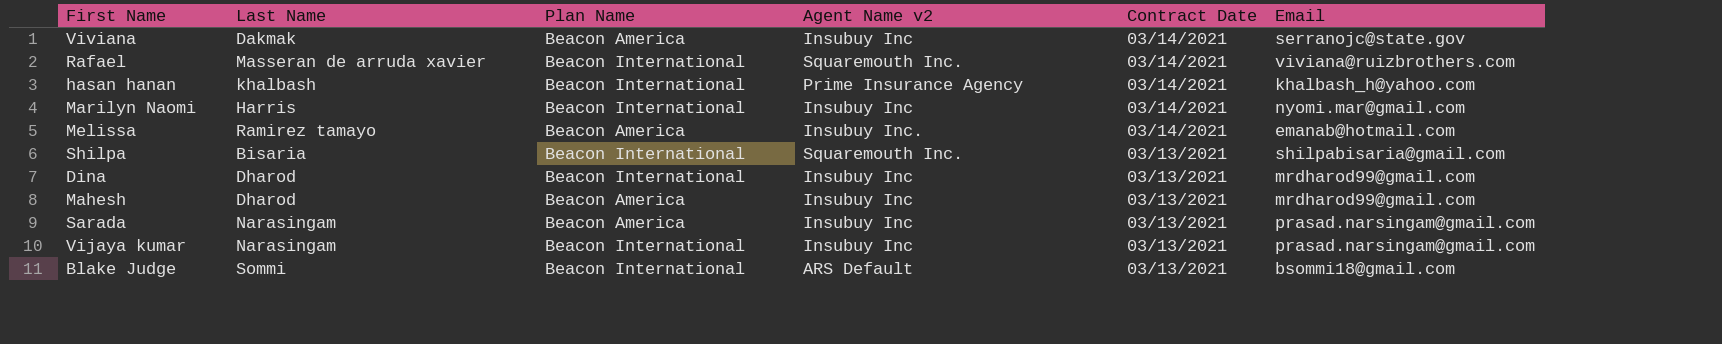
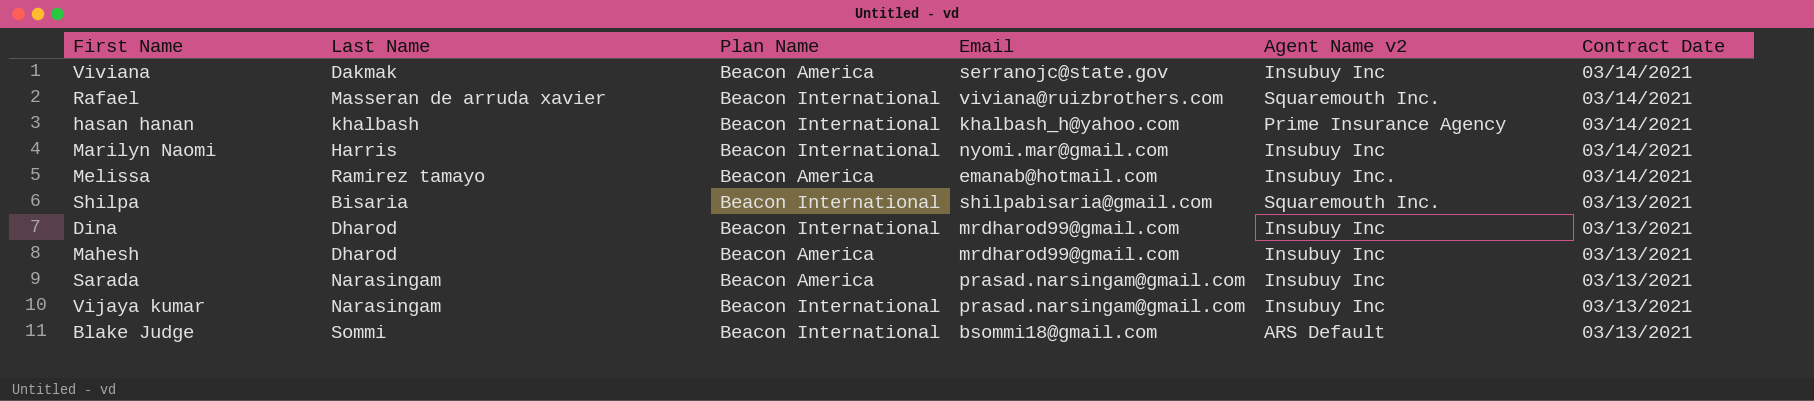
column Email | position: 6 -> 4

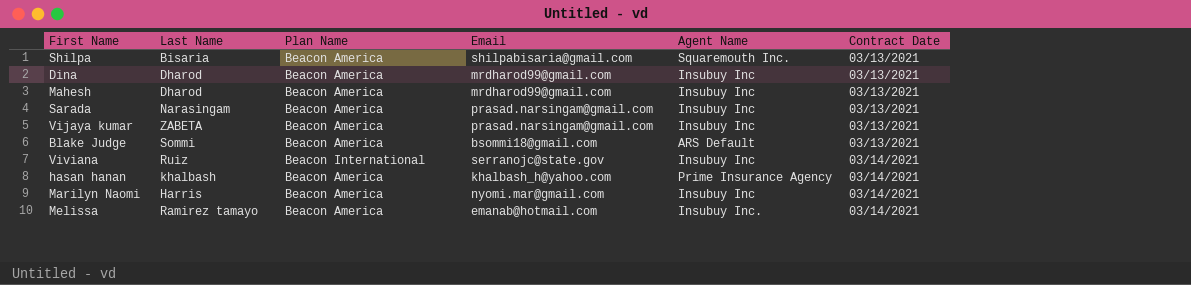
row order: Contract Date descending -> Contract Date ascending
column name: Agent Name v2 -> Agent Name
row Rafael: Masseran de arruda xavier | Beacon International | viviana@ruizbrothers.com | Squaremouth Inc. | 03/14/2021 -> none
Shilpa | Plan Name: Beacon International -> Beacon America
Dina | Plan Name: Beacon International -> Beacon America
Vijaya kumar | Last Name: Narasingam -> ZABETA
Vijaya kumar | Plan Name: Beacon International -> Beacon America
Blake Judge | Plan Name: Beacon International -> Beacon America
Viviana | Last Name: Dakmak -> Ruiz
Viviana | Plan Name: Beacon America -> Beacon International
hasan hanan | Plan Name: Beacon International -> Beacon America
Marilyn Naomi | Plan Name: Beacon International -> Beacon America

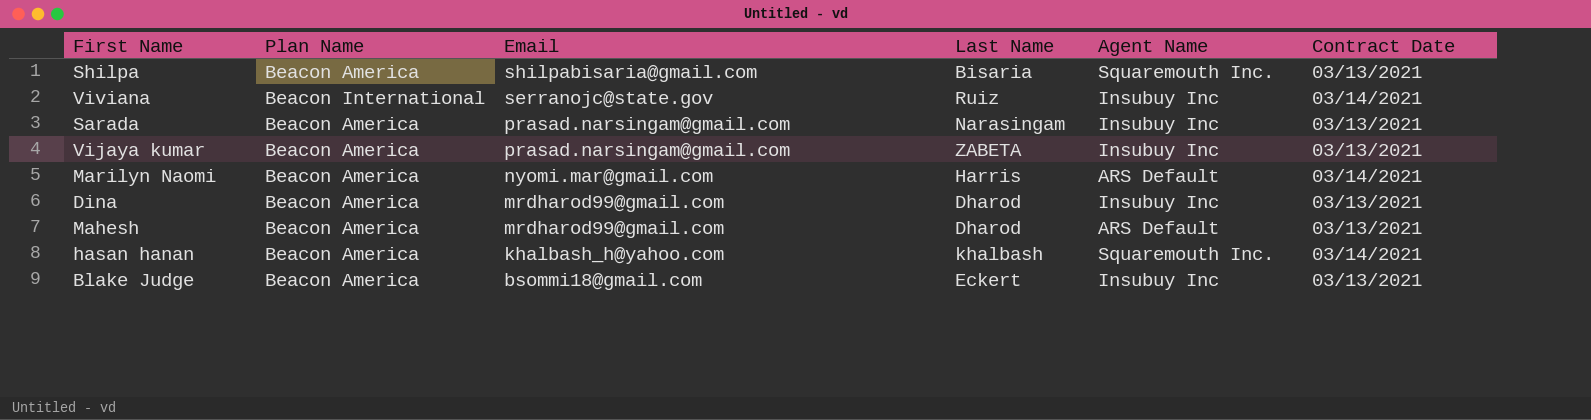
row order: Contract Date ascending -> Email descending
column Last Name | position: 2 -> 4
row Melissa: Ramirez tamayo | Beacon America | emanab@hotmail.com | Insubuy Inc. | 03/14/2021 -> none
Marilyn Naomi | Agent Name: Insubuy Inc -> ARS Default
Mahesh | Agent Name: Insubuy Inc -> ARS Default
hasan hanan | Agent Name: Prime Insurance Agency -> Squaremouth Inc.
Blake Judge | Last Name: Sommi -> Eckert
Blake Judge | Agent Name: ARS Default -> Insubuy Inc

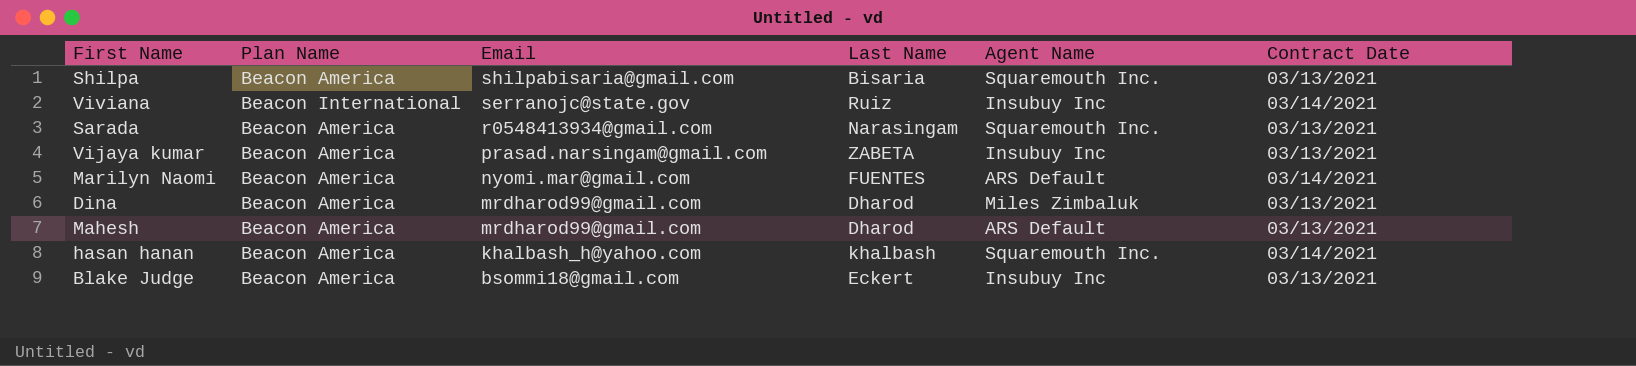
Sarada | Email: prasad.narsingam@gmail.com -> r0548413934@gmail.com
Sarada | Agent Name: Insubuy Inc -> Squaremouth Inc.
Marilyn Naomi | Last Name: Harris -> FUENTES
Dina | Agent Name: Insubuy Inc -> Miles Zimbaluk

